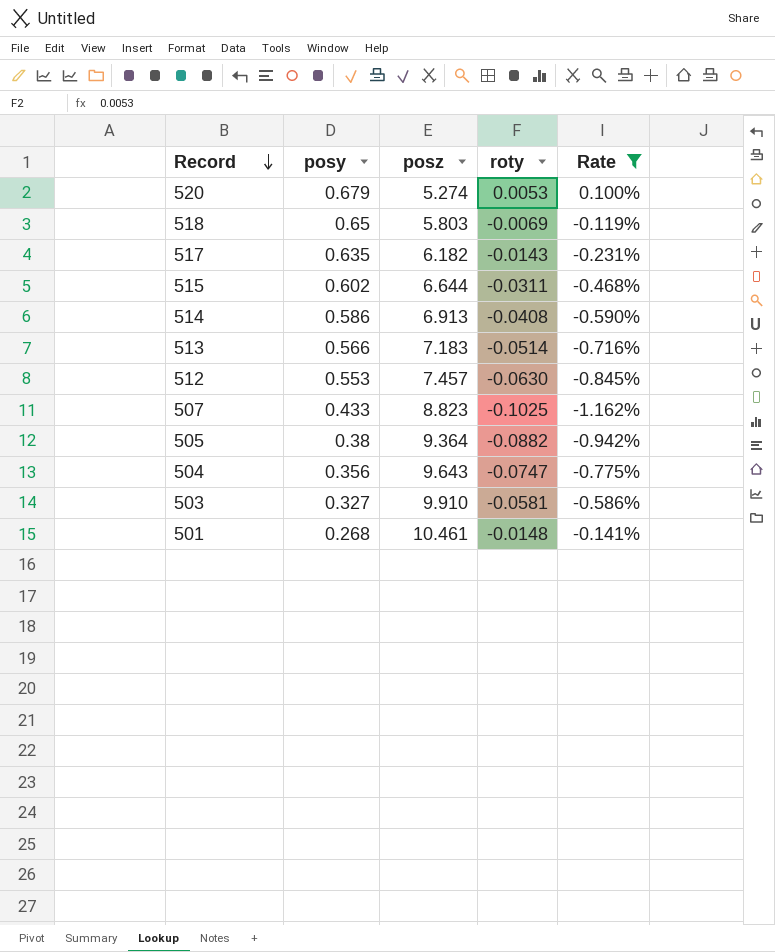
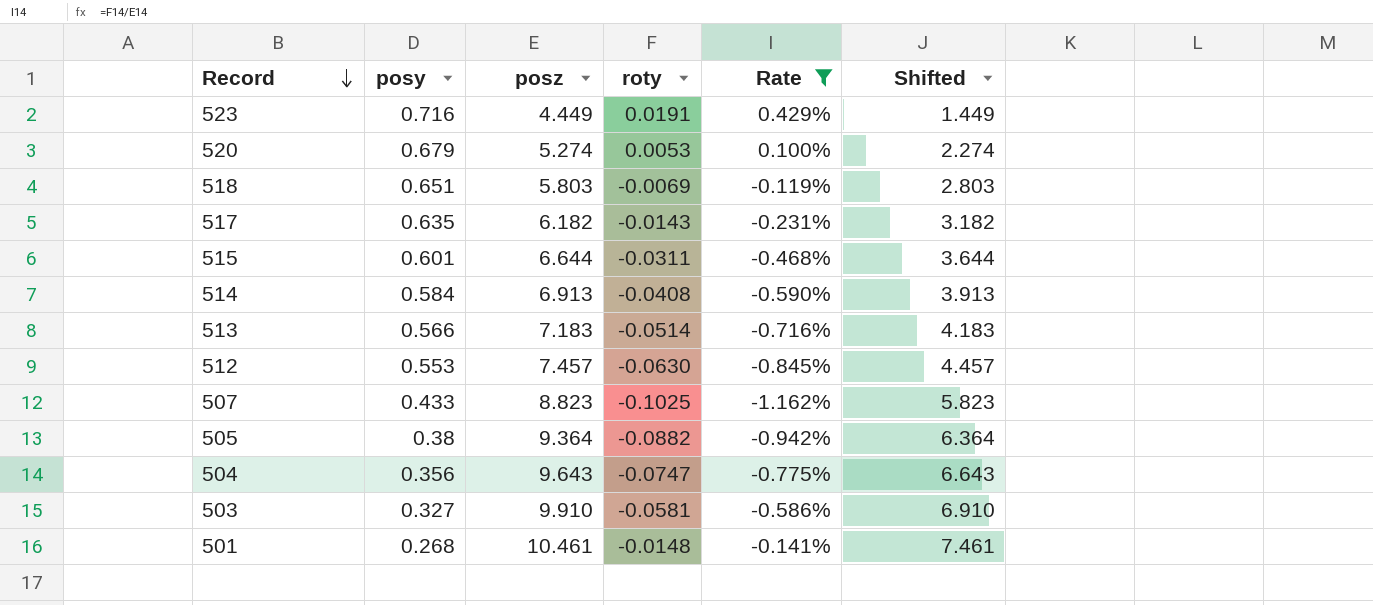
column Shifted | formula: none -> [posz] - 3
row 523: none -> 0.716 | 4.449 | 0.0191 | 0.429% | 1.449
518 | posy: 0.65 -> 0.651
515 | posy: 0.602 -> 0.601
514 | posy: 0.586 -> 0.584

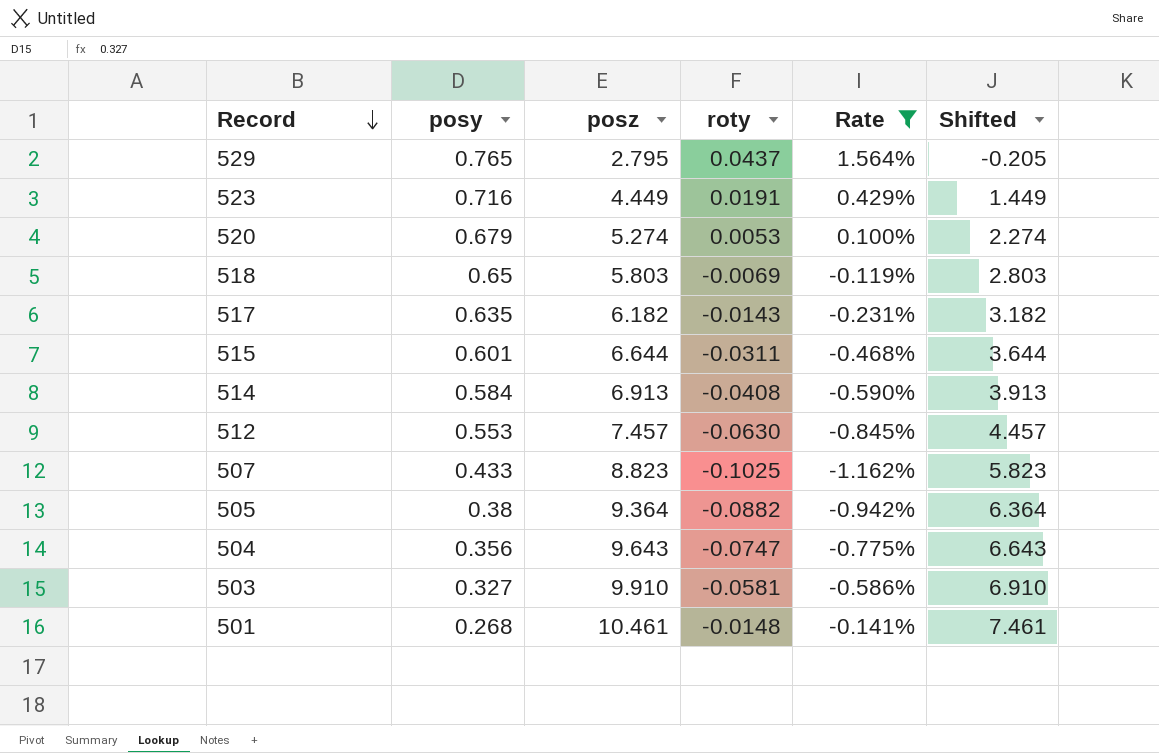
row 513: 0.566 | 7.183 | -0.0514 | -0.716% | 4.183 -> none
row 529: none -> 0.765 | 2.795 | 0.0437 | 1.564% | -0.205
518 | posy: 0.651 -> 0.65

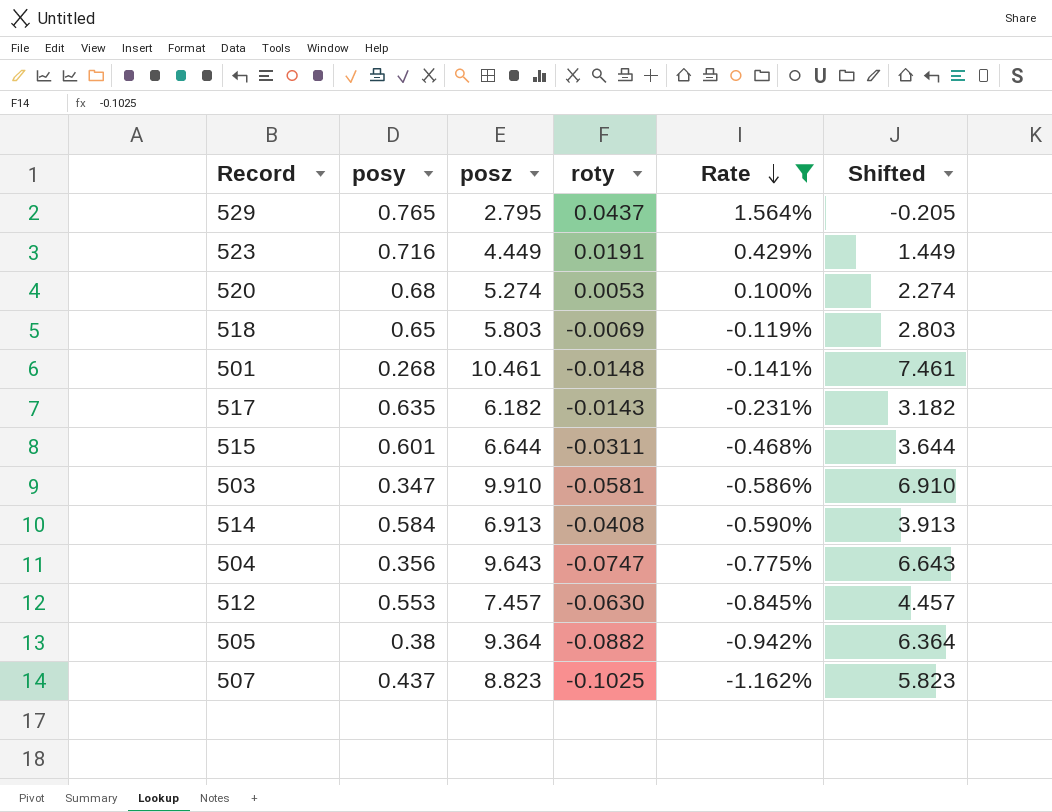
row order: Record descending -> Rate descending
520 | posy: 0.679 -> 0.68
503 | posy: 0.327 -> 0.347
507 | posy: 0.433 -> 0.437

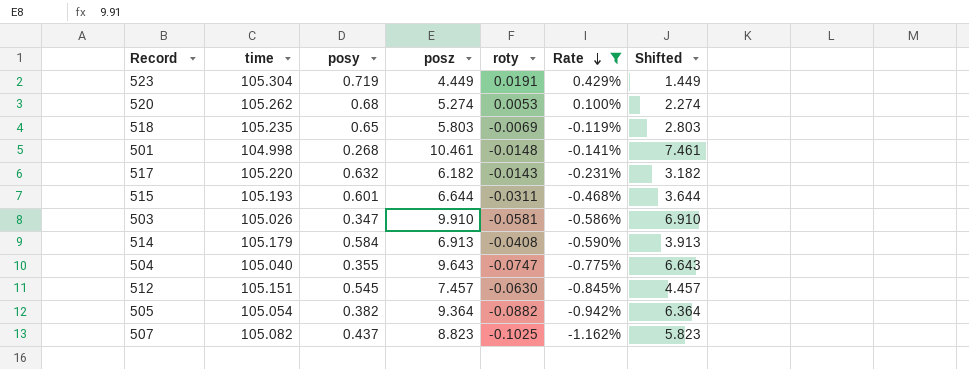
column time | position: none -> 2
row 529: 0.765 | 2.795 | 0.0437 | 1.564% | -0.205 -> none
523 | posy: 0.716 -> 0.719
517 | posy: 0.635 -> 0.632
504 | posy: 0.356 -> 0.355
512 | posy: 0.553 -> 0.545
505 | posy: 0.38 -> 0.382

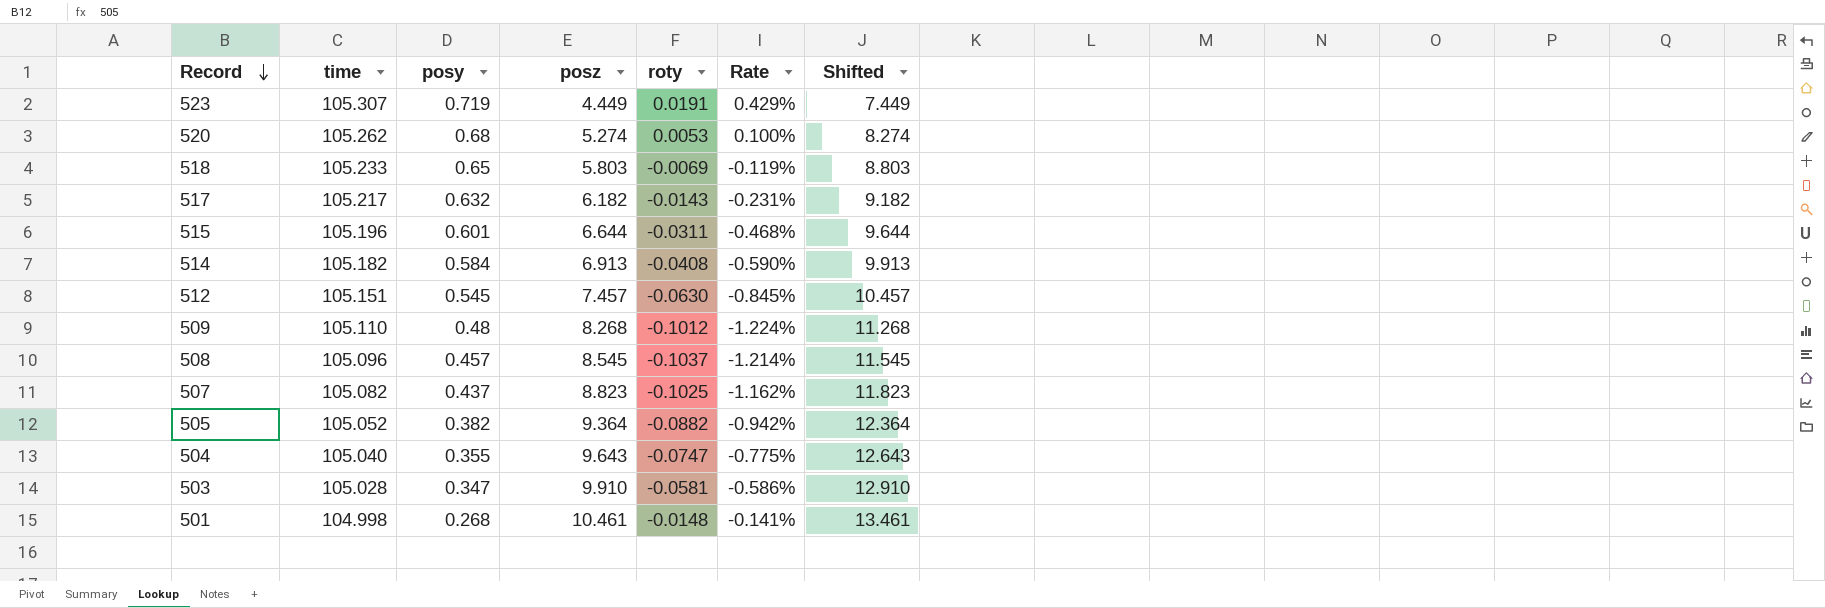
filter: Rate >= -1.162% -> none
row order: Rate descending -> Record descending
column Shifted | formula: [posz] - 3 -> [posz] + 3
523 | time: 105.304 -> 105.307
518 | time: 105.235 -> 105.233
517 | time: 105.220 -> 105.217
515 | time: 105.193 -> 105.196
514 | time: 105.179 -> 105.182
505 | time: 105.054 -> 105.052
503 | time: 105.026 -> 105.028

